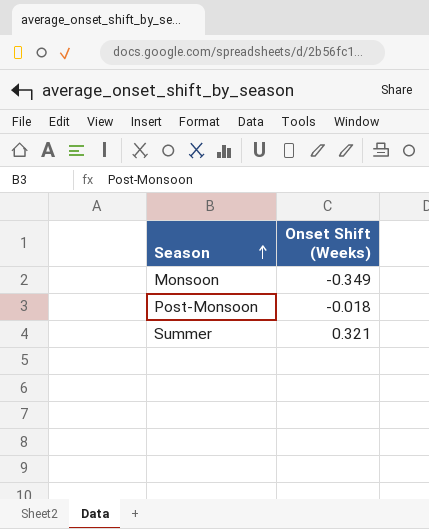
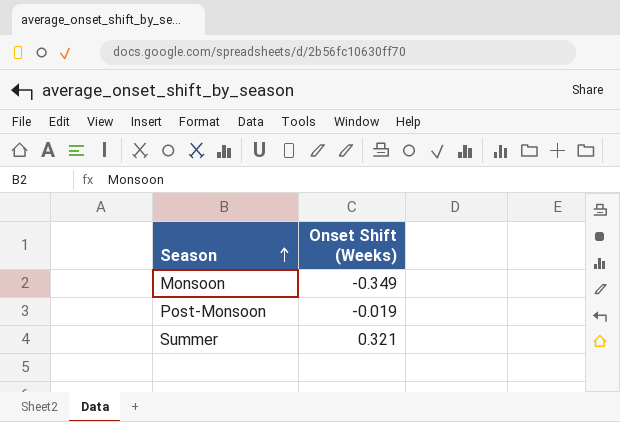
Post-Monsoon | Onset Shift (Weeks): -0.018 -> -0.019

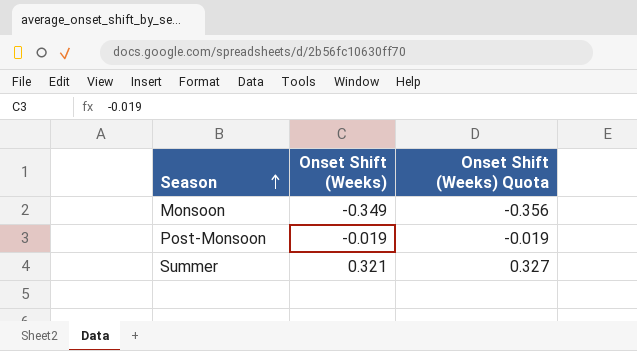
column Onset Shift (Weeks) Quota | formula: none -> [Onset Shift (Weeks)] * 1.02

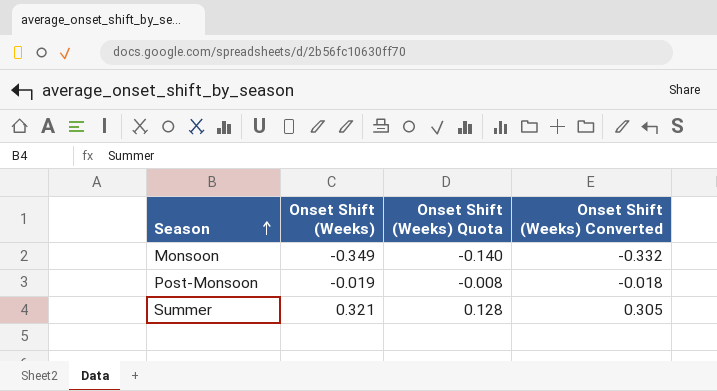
column Onset Shift (Weeks) Quota | formula: [Onset Shift (Weeks)] * 1.02 -> [Onset Shift (Weeks)] * 0.4
column Onset Shift (Weeks) Converted | formula: none -> [Onset Shift (Weeks)] * 0.95

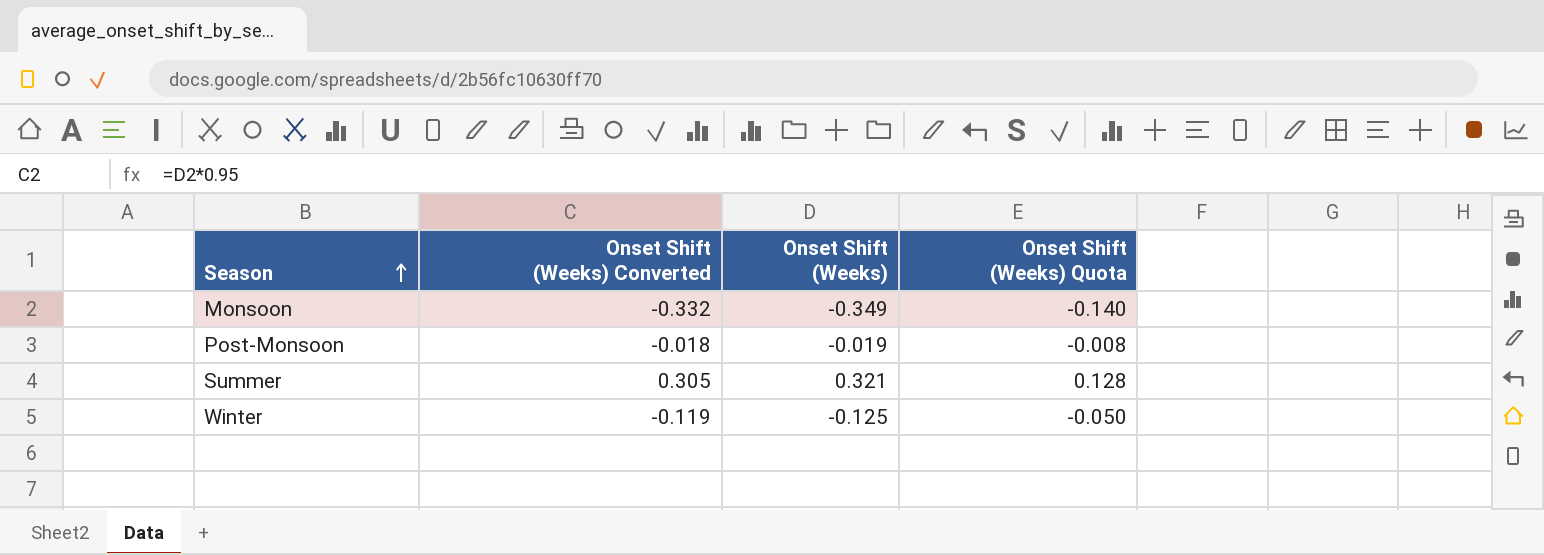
column Onset Shift (Weeks) Converted | position: 4 -> 2
row Winter: none -> -0.119 | -0.125 | -0.050

